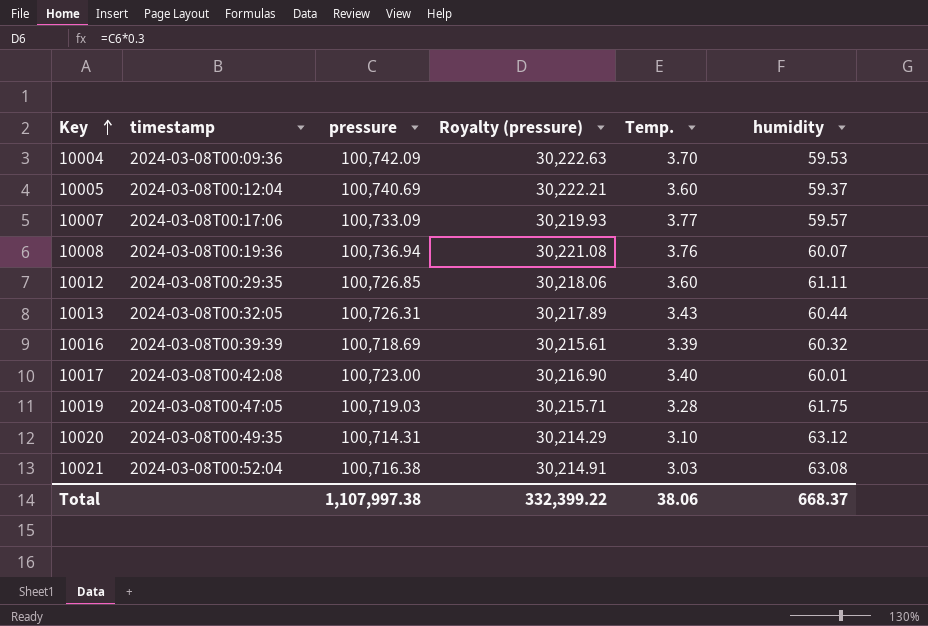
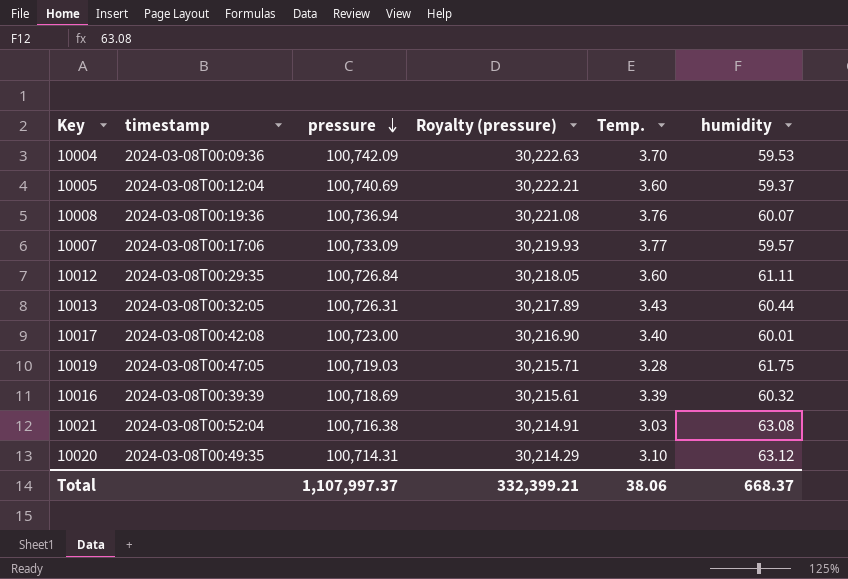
row order: Key ascending -> pressure descending
10012 | pressure: 100,726.85 -> 100,726.84
10012 | Royalty (pressure): 30,218.06 -> 30,218.05
Total | pressure: 1,107,997.38 -> 1,107,997.37
Total | Royalty (pressure): 332,399.22 -> 332,399.21

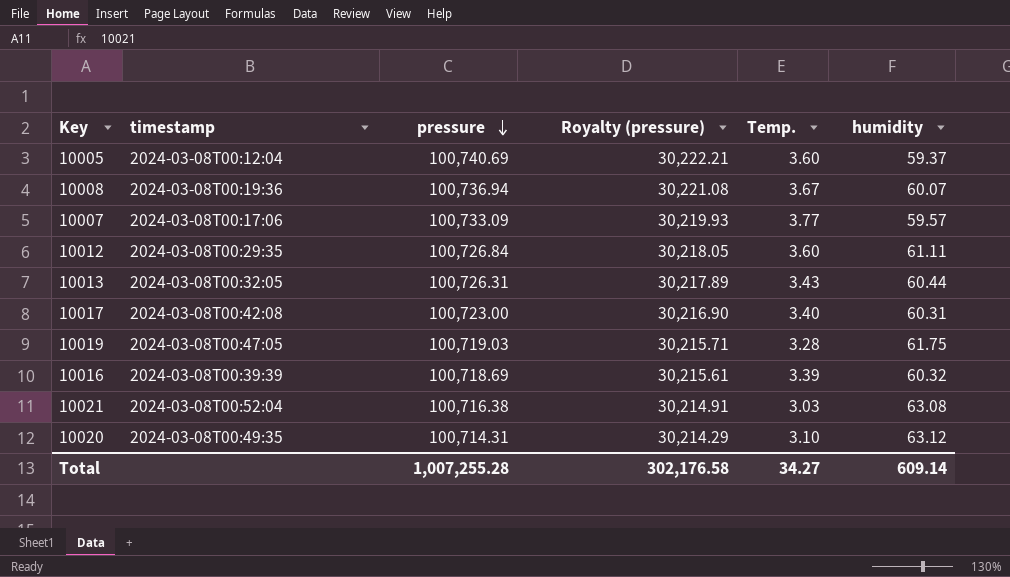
row 10004: 2024-03-08T00:09:36 | 100,742.09 | 30,222.63 | 3.70 | 59.53 -> none
10008 | Temp.: 3.76 -> 3.67
10017 | humidity: 60.01 -> 60.31
Total | pressure: 1,107,997.37 -> 1,007,255.28
Total | Royalty (pressure): 332,399.21 -> 302,176.58
Total | Temp.: 38.06 -> 34.27
Total | humidity: 668.37 -> 609.14

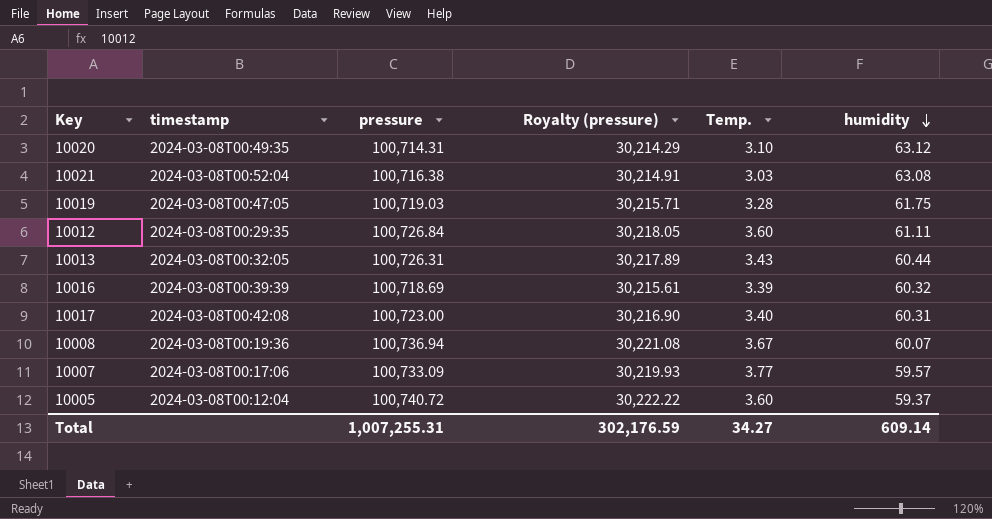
row order: pressure descending -> humidity descending
10005 | pressure: 100,740.69 -> 100,740.72
10005 | Royalty (pressure): 30,222.21 -> 30,222.22
Total | pressure: 1,007,255.28 -> 1,007,255.31
Total | Royalty (pressure): 302,176.58 -> 302,176.59

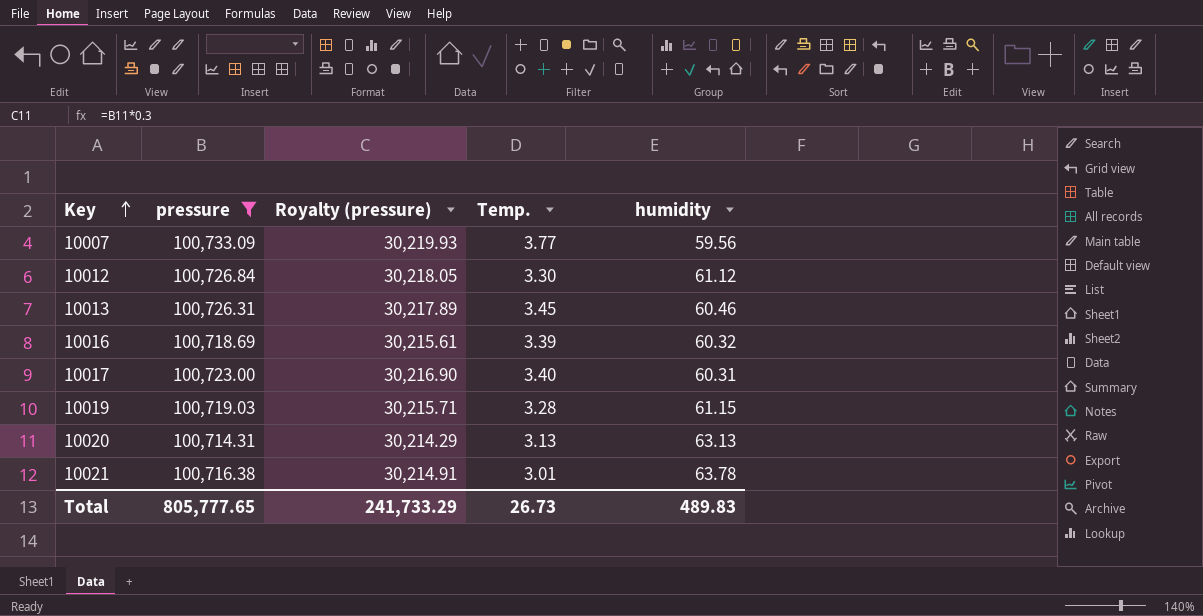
filter: none -> pressure <= 100,733.09
row order: humidity descending -> Key ascending
column timestamp | position: 2 -> none
10007 | humidity: 59.57 -> 59.56
10012 | Temp.: 3.60 -> 3.30
10012 | humidity: 61.11 -> 61.12
10013 | Temp.: 3.43 -> 3.45
10013 | humidity: 60.44 -> 60.46
10019 | humidity: 61.75 -> 61.15
10020 | Temp.: 3.10 -> 3.13
10020 | humidity: 63.12 -> 63.13
10021 | Temp.: 3.03 -> 3.01
10021 | humidity: 63.08 -> 63.78
Total | pressure: 1,007,255.31 -> 805,777.65
Total | Royalty (pressure): 302,176.59 -> 241,733.29
Total | Temp.: 34.27 -> 26.73
Total | humidity: 609.14 -> 489.83

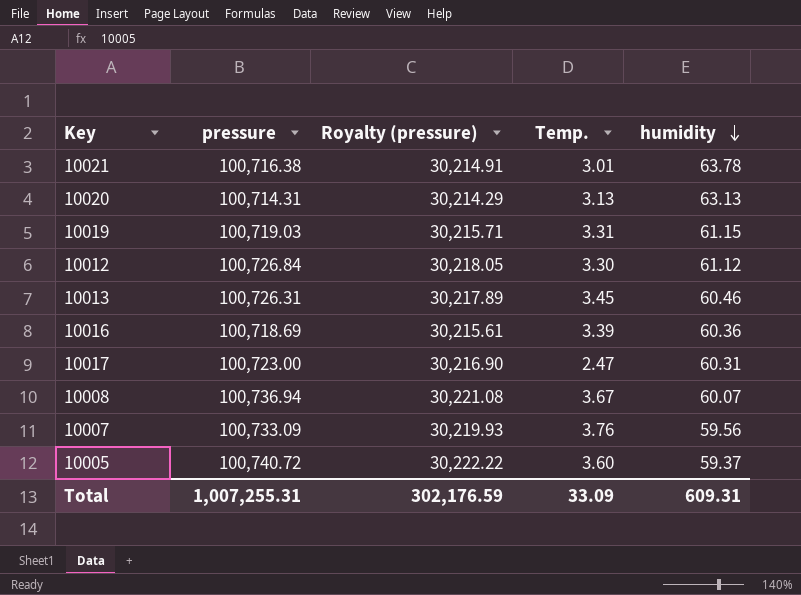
filter: pressure <= 100,733.09 -> none
row order: Key ascending -> humidity descending
10019 | Temp.: 3.28 -> 3.31
10016 | humidity: 60.32 -> 60.36
10017 | Temp.: 3.40 -> 2.47
10007 | Temp.: 3.77 -> 3.76
Total | pressure: 805,777.65 -> 1,007,255.31
Total | Royalty (pressure): 241,733.29 -> 302,176.59
Total | Temp.: 26.73 -> 33.09
Total | humidity: 489.83 -> 609.31

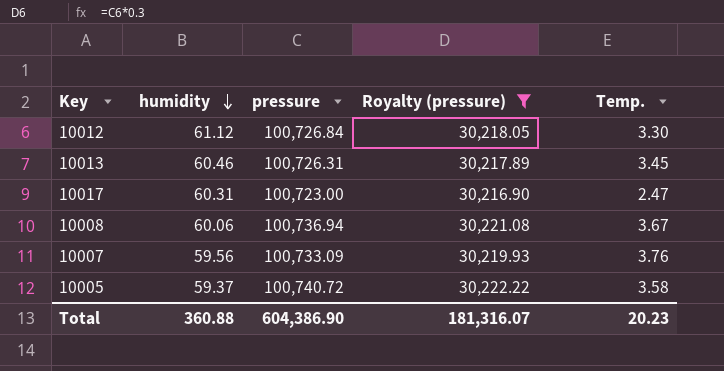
filter: none -> Royalty (pressure) >= 30,216.90
column humidity | position: 5 -> 2
10008 | humidity: 60.07 -> 60.06
10005 | Temp.: 3.60 -> 3.58
Total | humidity: 609.31 -> 360.88
Total | pressure: 1,007,255.31 -> 604,386.90
Total | Royalty (pressure): 302,176.59 -> 181,316.07
Total | Temp.: 33.09 -> 20.23

